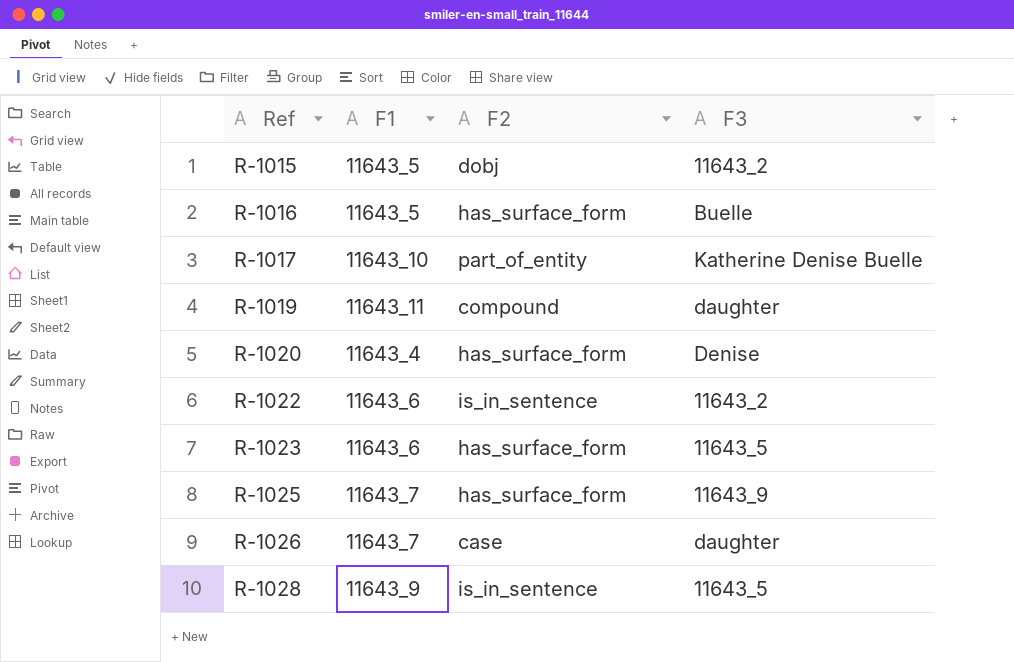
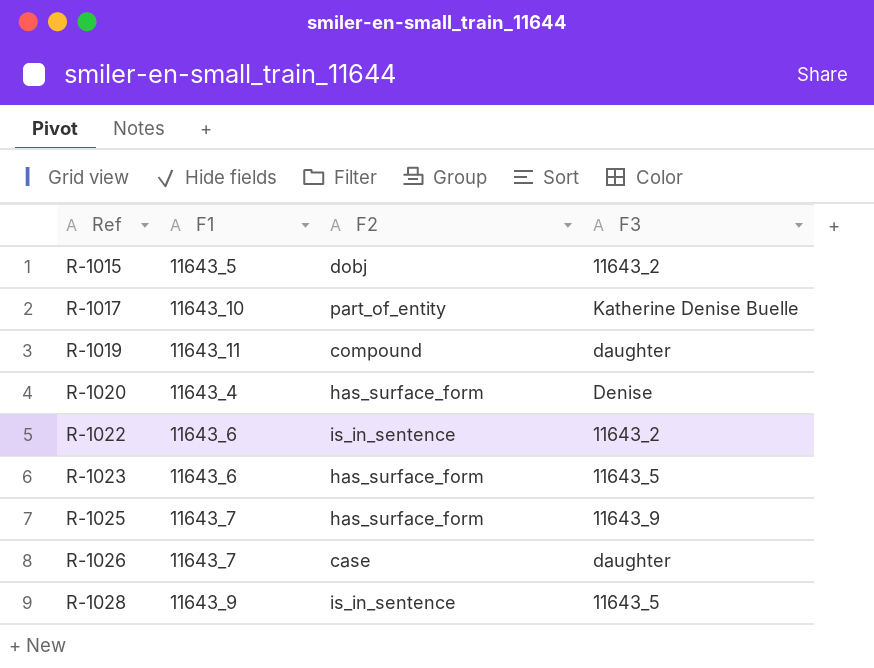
row R-1016: 11643_5 | has_surface_form | Buelle -> none

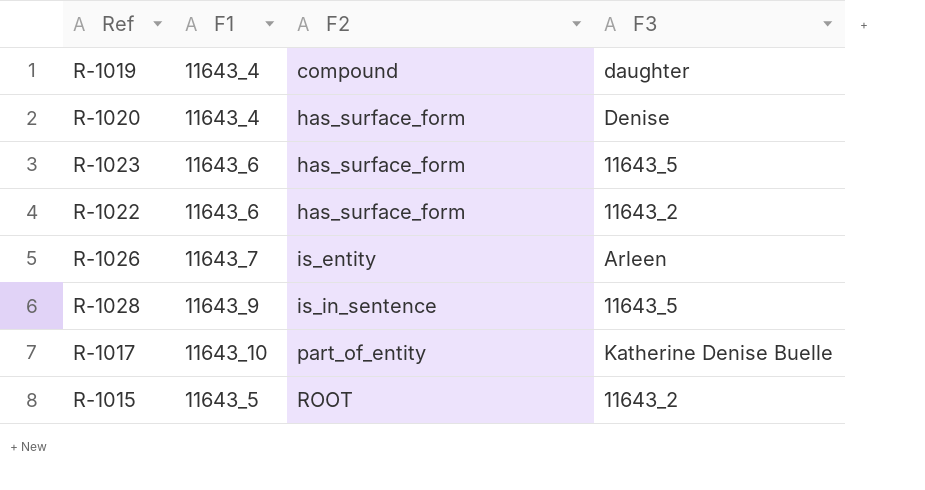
row order: Ref ascending -> F2 ascending
row R-1025: 11643_7 | has_surface_form | 11643_9 -> none
R-1019 | F1: 11643_11 -> 11643_4
R-1022 | F2: is_in_sentence -> has_surface_form
R-1026 | F2: case -> is_entity
R-1026 | F3: daughter -> Arleen
R-1015 | F2: dobj -> ROOT

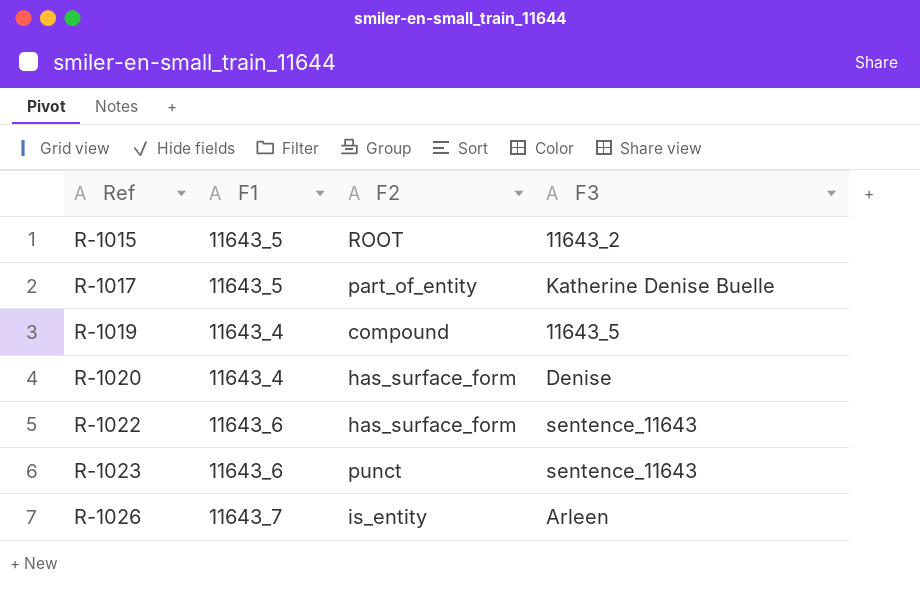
row order: F2 ascending -> Ref ascending
row R-1028: 11643_9 | is_in_sentence | 11643_5 -> none
R-1017 | F1: 11643_10 -> 11643_5
R-1019 | F3: daughter -> 11643_5
R-1022 | F3: 11643_2 -> sentence_11643
R-1023 | F2: has_surface_form -> punct
R-1023 | F3: 11643_5 -> sentence_11643

